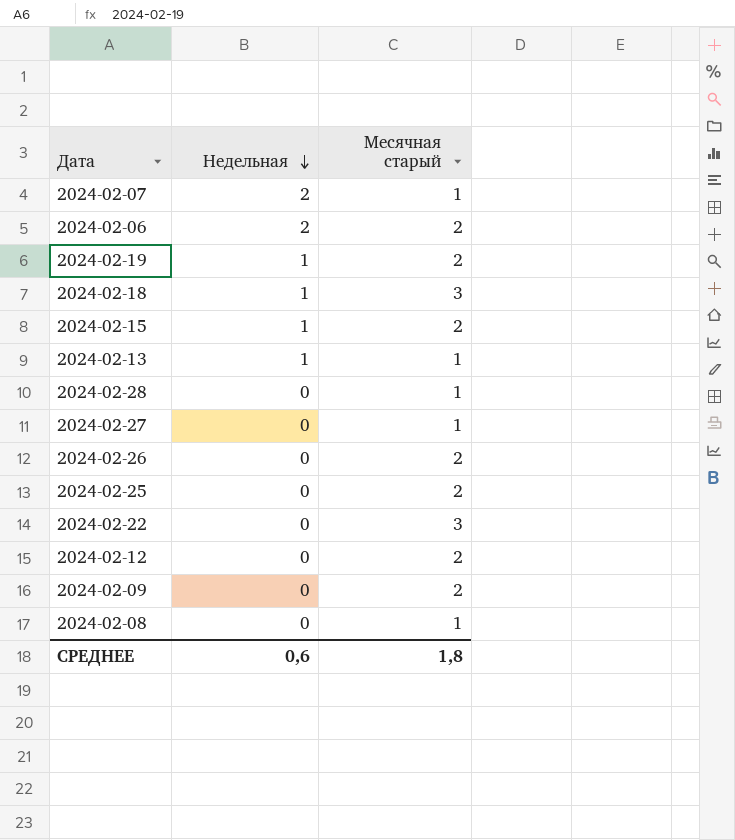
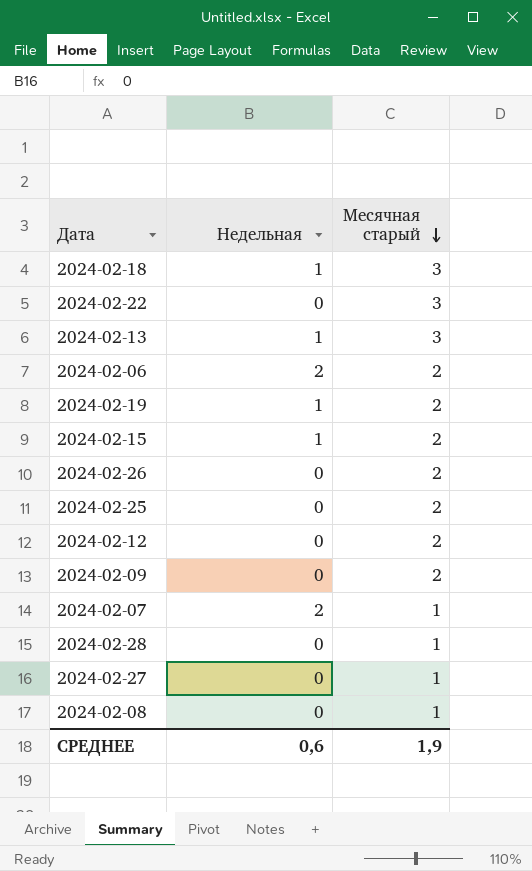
row order: Недельная descending -> Месячная старый descending
2024-02-13 | Месячная старый: 1 -> 3
СРЕДНЕЕ | Месячная старый: 1,8 -> 1,9

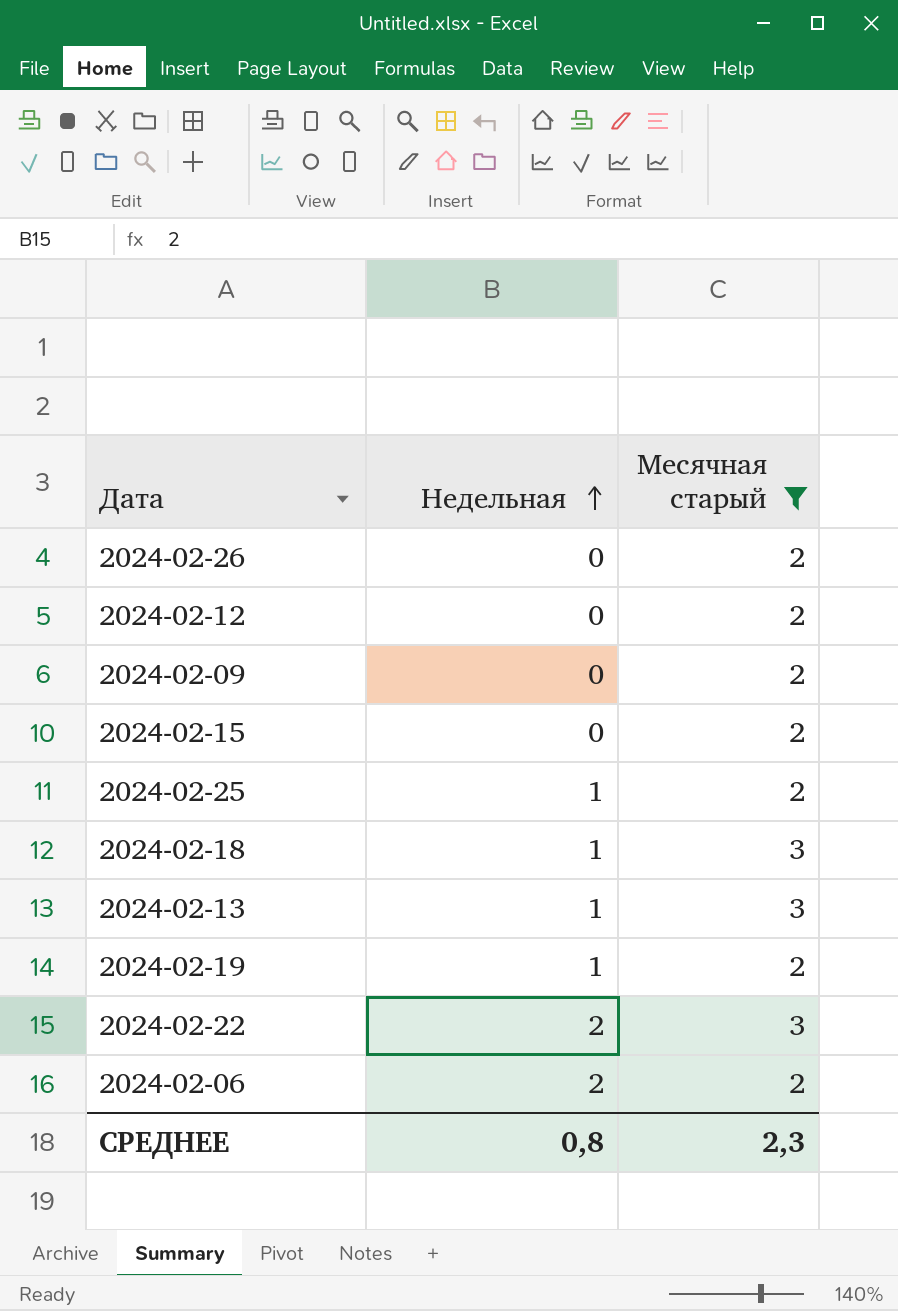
filter: none -> Месячная старый != 1
row order: Месячная старый descending -> Недельная ascending
2024-02-15 | Недельная: 1 -> 0
2024-02-25 | Недельная: 0 -> 1
2024-02-22 | Недельная: 0 -> 2
СРЕДНЕЕ | Недельная: 0,6 -> 0,8
СРЕДНЕЕ | Месячная старый: 1,9 -> 2,3

